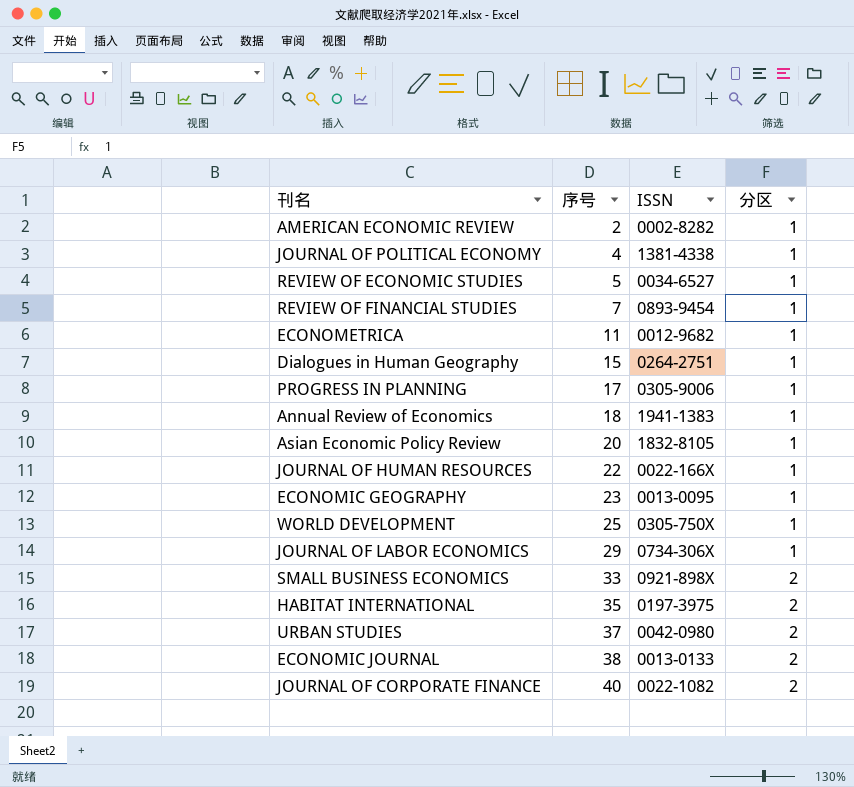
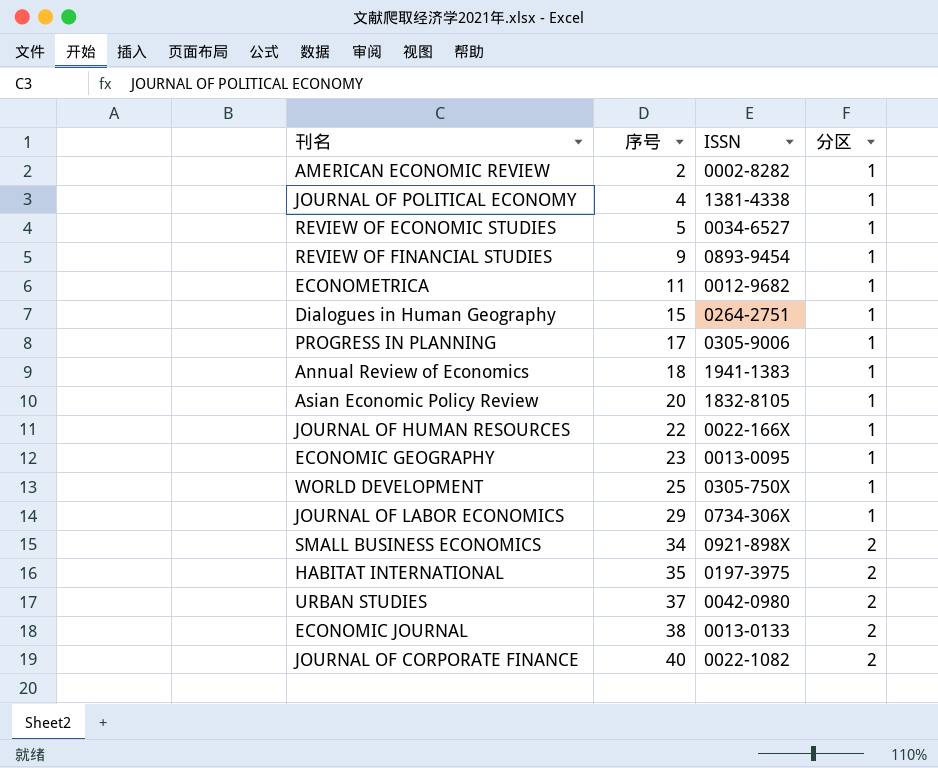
REVIEW OF FINANCIAL STUDIES | 序号: 7 -> 9
SMALL BUSINESS ECONOMICS | 序号: 33 -> 34

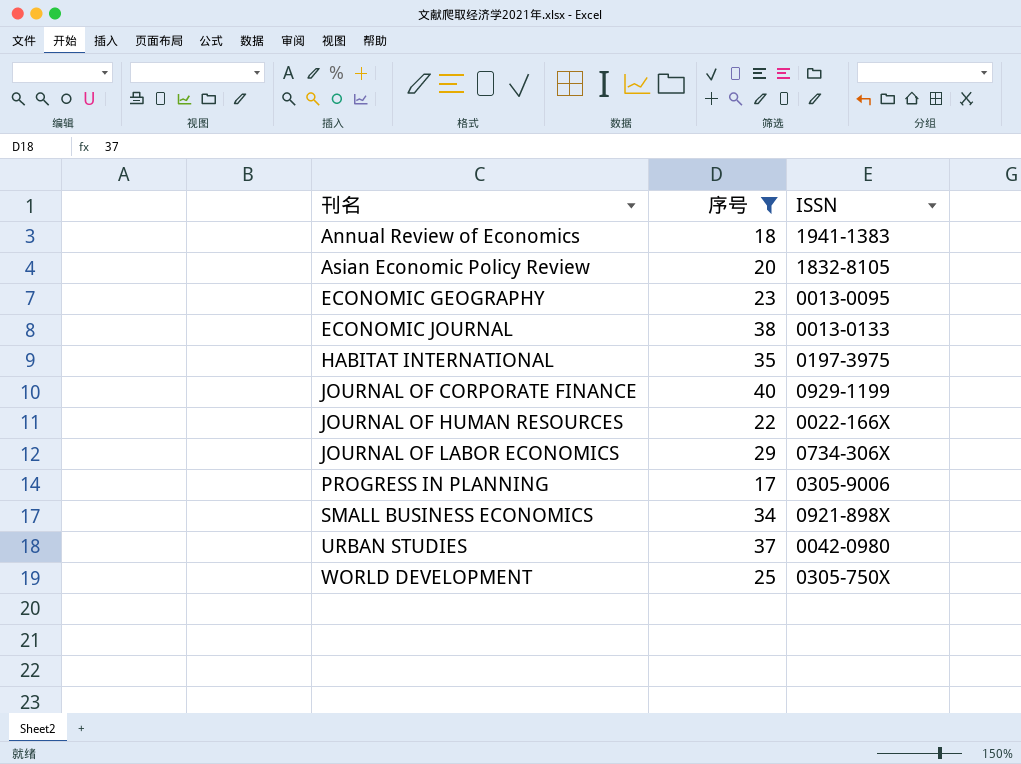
filter: none -> 序号 >= 17
row order: 序号 ascending -> 刊名 ascending
column 分区 | position: 4 -> none
JOURNAL OF CORPORATE FINANCE | ISSN: 0022-1082 -> 0929-1199

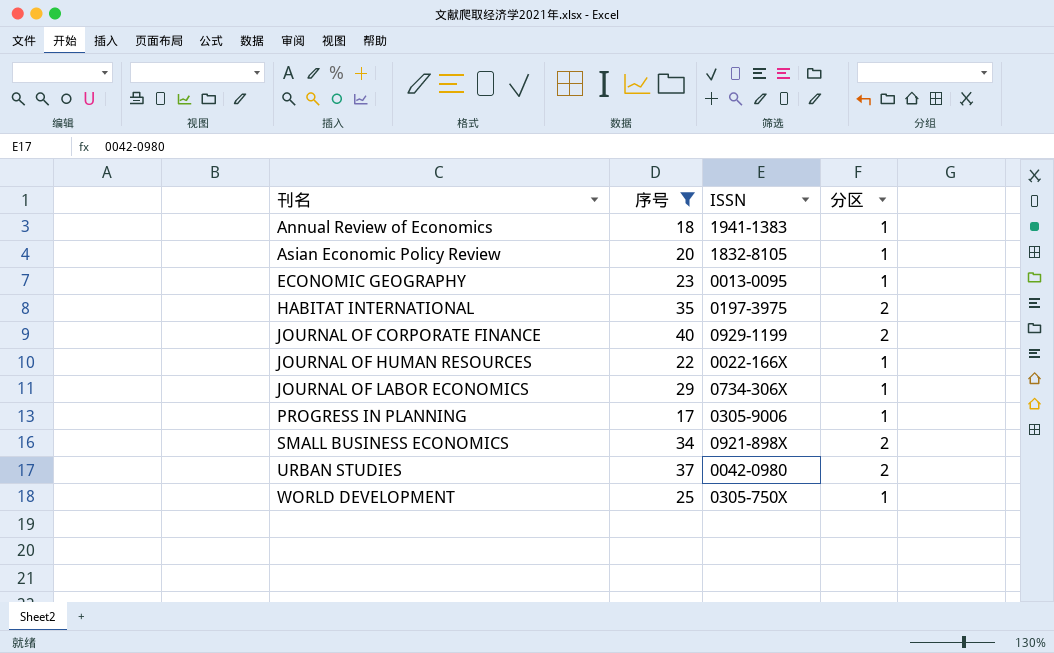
column 分区 | position: none -> 4
row ECONOMIC JOURNAL: 38 | 0013-0133 -> none

